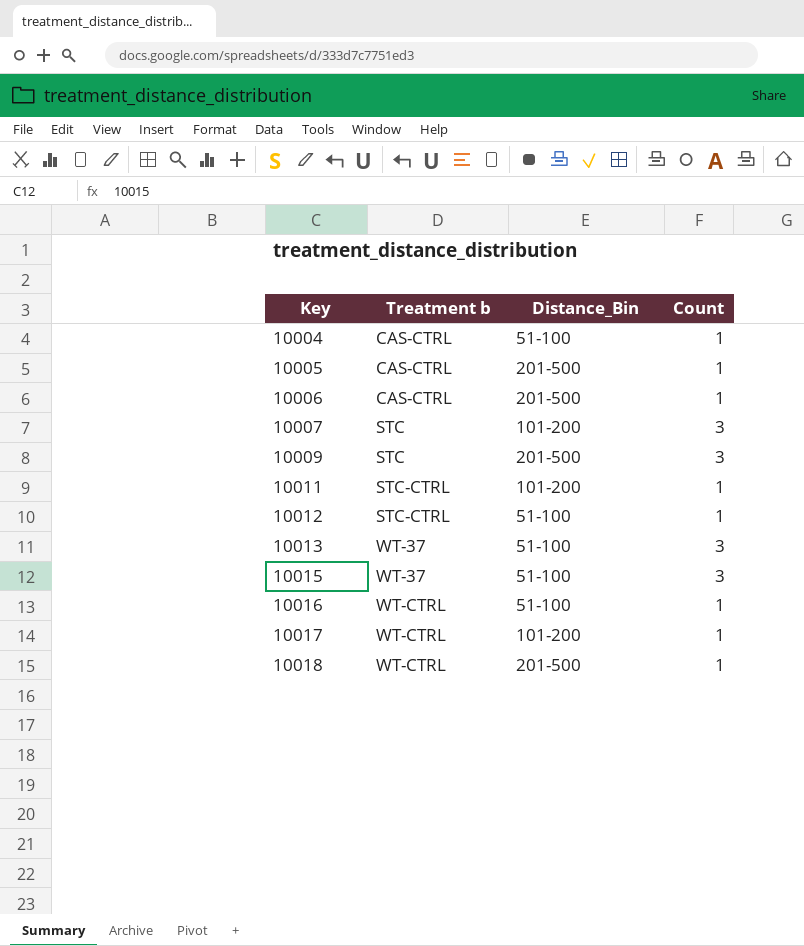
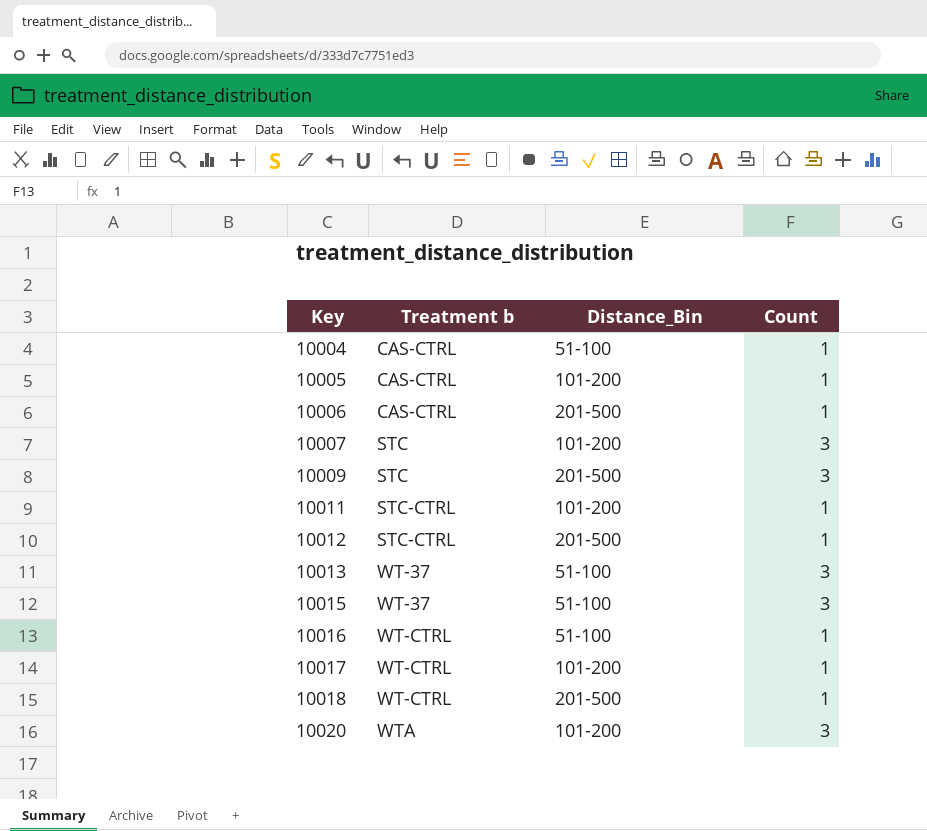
10005 | Distance_Bin: 201-500 -> 101-200
10012 | Distance_Bin: 51-100 -> 201-500
row 10020: none -> WTA | 101-200 | 3

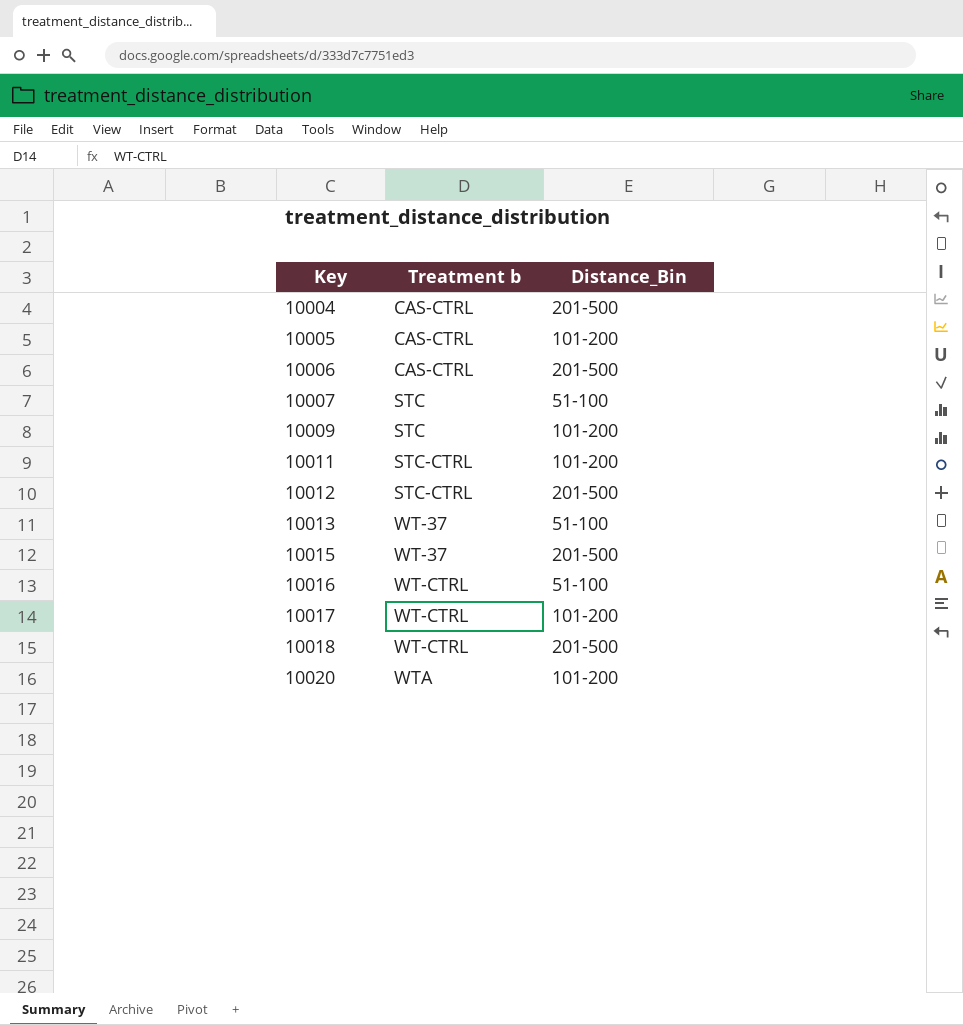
column Count | position: 4 -> none
10004 | Distance_Bin: 51-100 -> 201-500
10007 | Distance_Bin: 101-200 -> 51-100
10009 | Distance_Bin: 201-500 -> 101-200
10015 | Distance_Bin: 51-100 -> 201-500

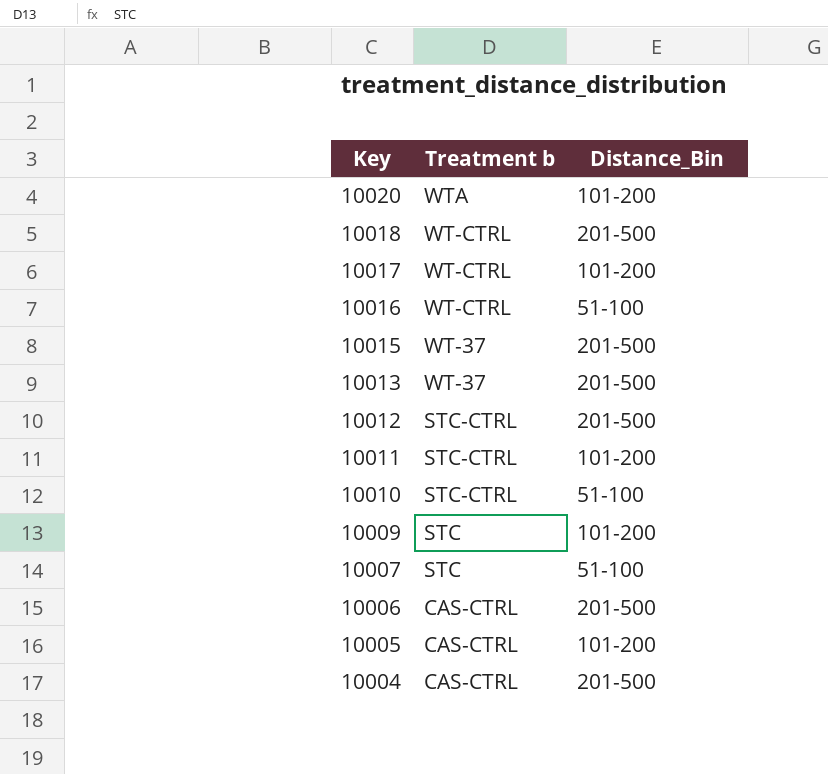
row order: Key ascending -> Key descending
10013 | Distance_Bin: 51-100 -> 201-500
row 10010: none -> STC-CTRL | 51-100

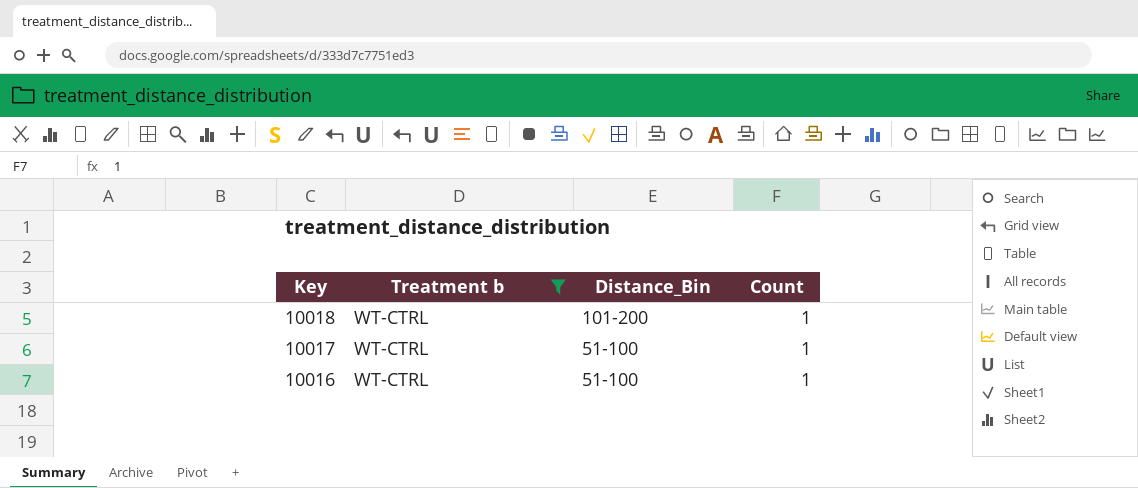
filter: none -> Treatment b = WT-CTRL
column Count | position: none -> 4
10018 | Distance_Bin: 201-500 -> 101-200
10017 | Distance_Bin: 101-200 -> 51-100

